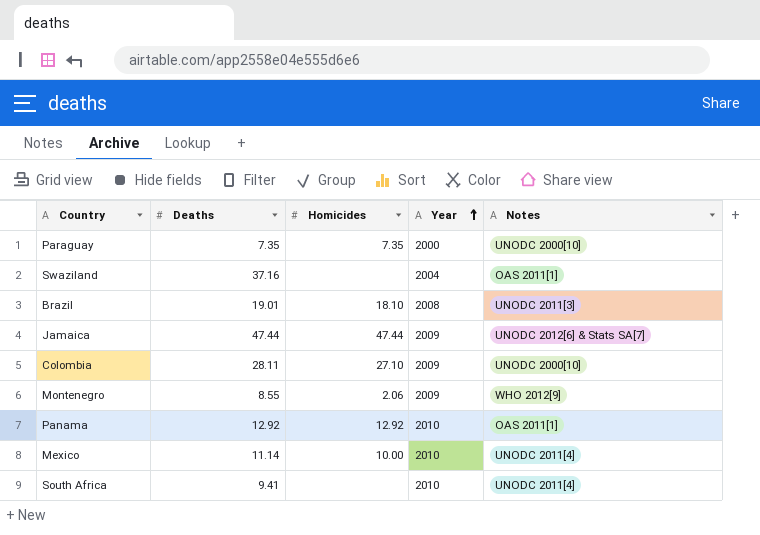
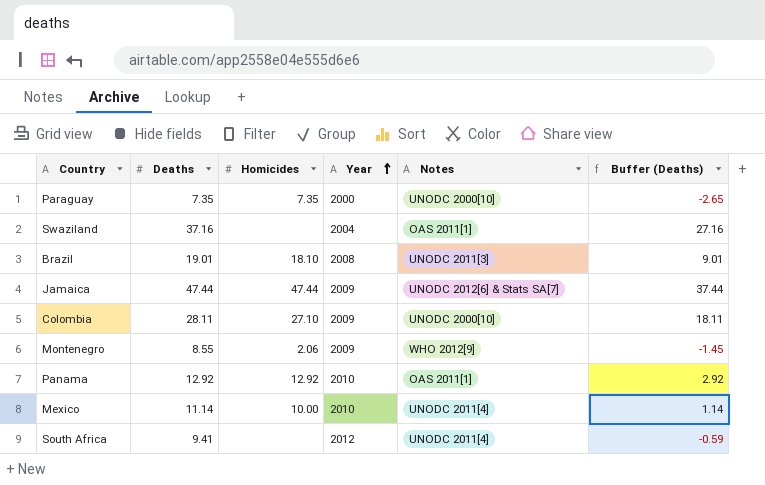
column Buffer (Deaths) | formula: none -> [Deaths] - 10
South Africa | Year: 2010 -> 2012

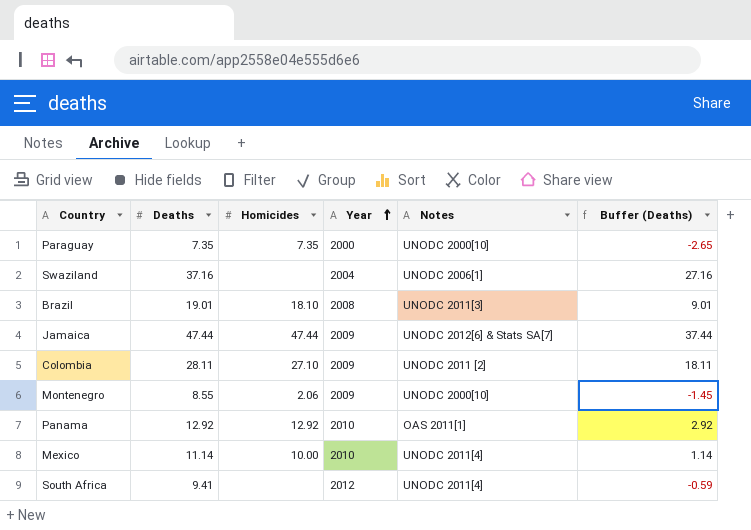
Swaziland | Notes: OAS 2011[1] -> UNODC 2006[1]
Colombia | Notes: UNODC 2000[10] -> UNODC 2011 [2]
Montenegro | Notes: WHO 2012[9] -> UNODC 2000[10]

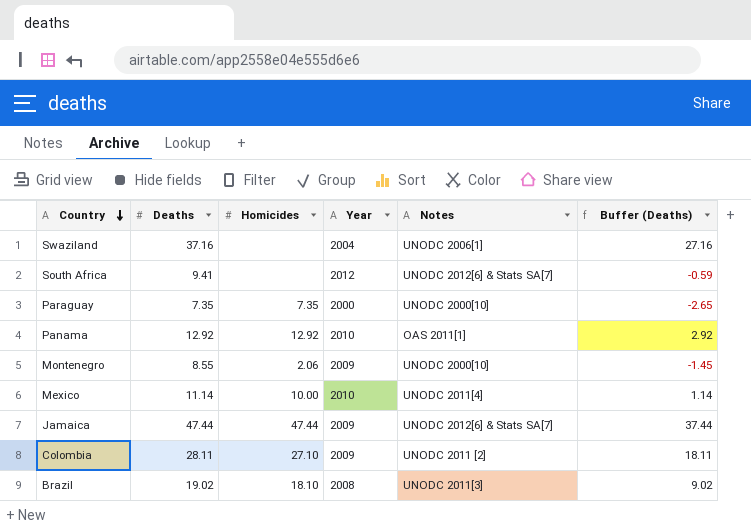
row order: Year ascending -> Country descending
South Africa | Notes: UNODC 2011[4] -> UNODC 2012[6] & Stats SA[7]
Brazil | Deaths: 19.01 -> 19.02
Brazil | Buffer (Deaths): 9.01 -> 9.02

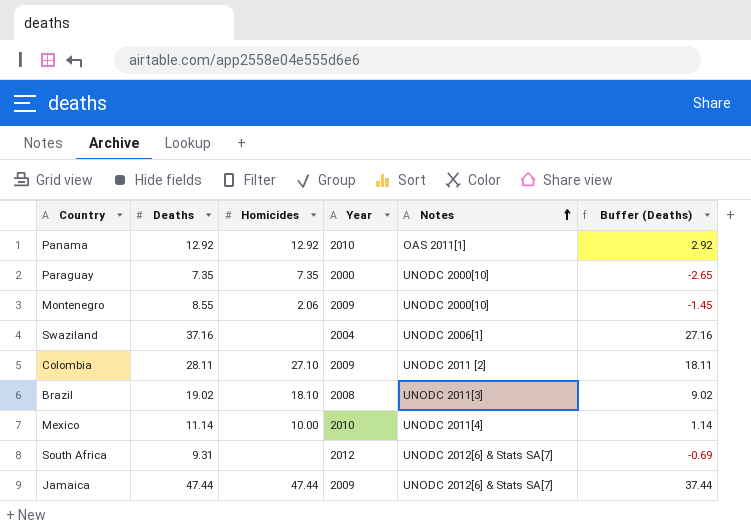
row order: Country descending -> Notes ascending
South Africa | Deaths: 9.41 -> 9.31
South Africa | Buffer (Deaths): -0.59 -> -0.69

